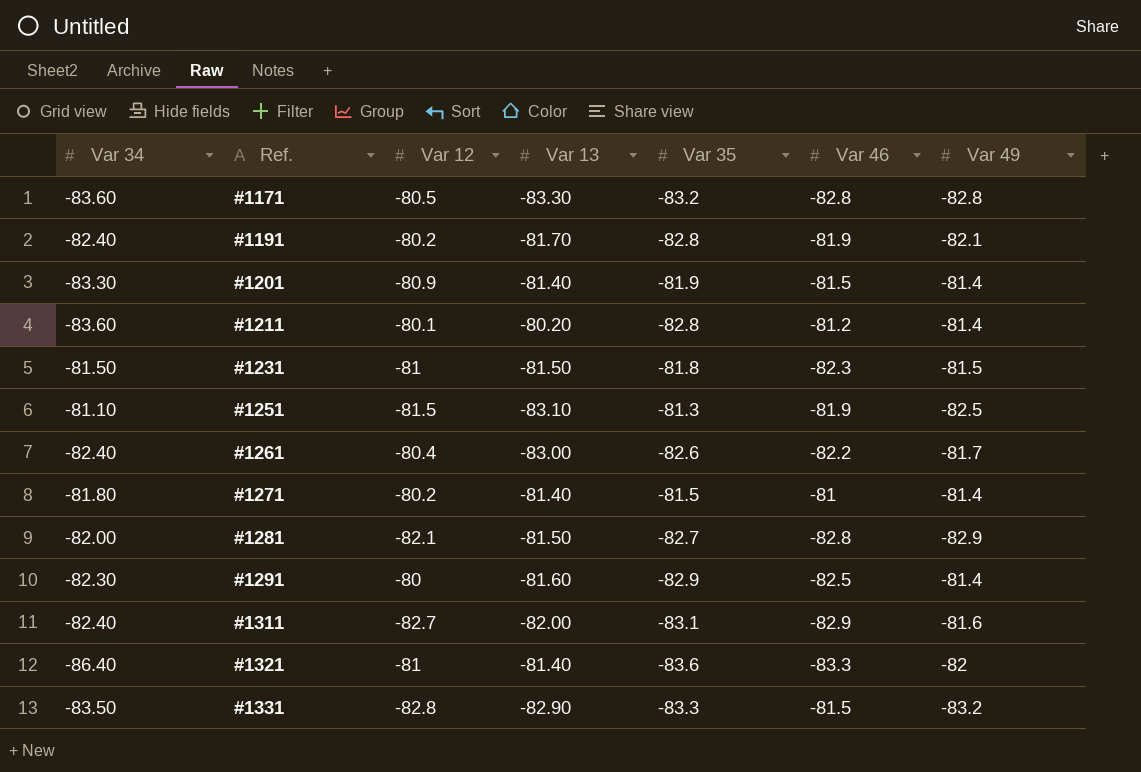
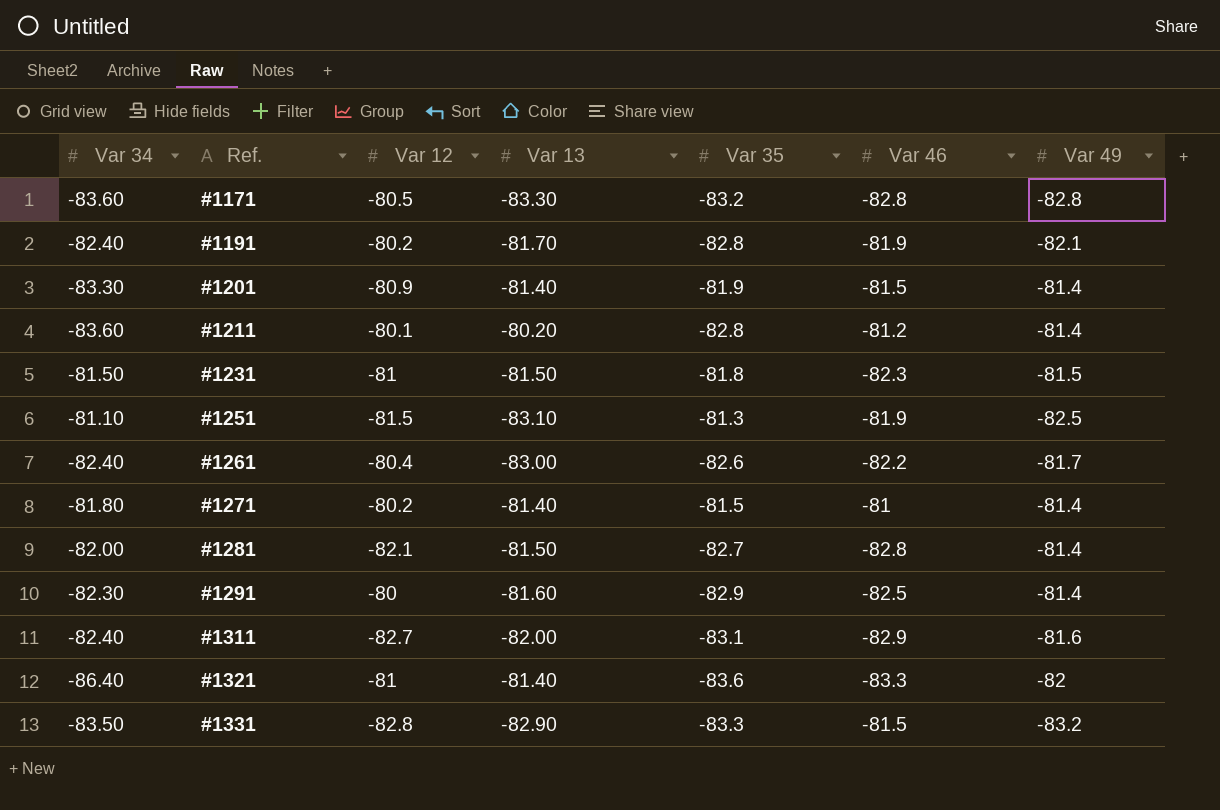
#1281 | Var 49: -82.9 -> -81.4

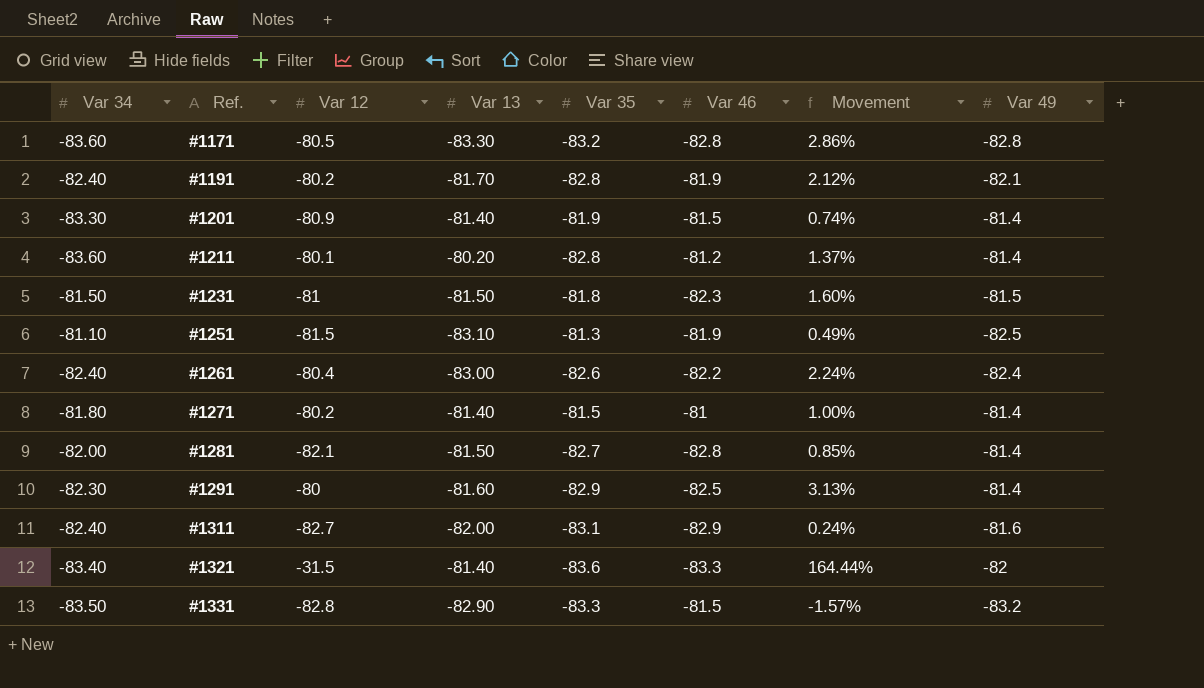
column Movement | formula: none -> ([Var 46] - [Var 12]) / [Var 12]
#1261 | Var 49: -81.7 -> -82.4
#1321 | Var 34: -86.40 -> -83.40
#1321 | Var 12: -81 -> -31.5

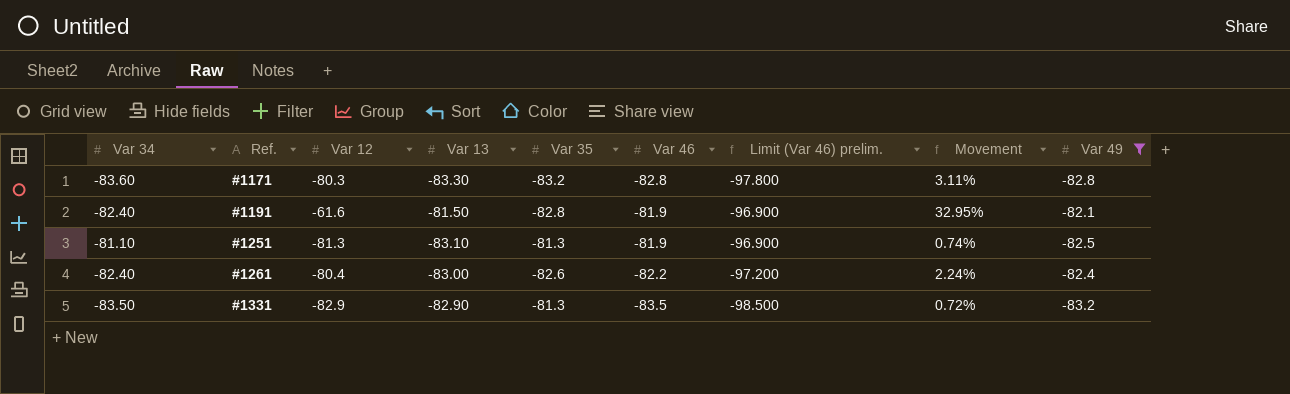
filter: none -> Var 49 <= -82.1
column Limit (Var 46) prelim. | formula: none -> [Var 46] - 15
#1171 | Var 12: -80.5 -> -80.3
#1171 | Movement: 2.86% -> 3.11%
#1191 | Var 12: -80.2 -> -61.6
#1191 | Var 13: -81.70 -> -81.50
#1191 | Movement: 2.12% -> 32.95%
#1251 | Var 12: -81.5 -> -81.3
#1251 | Movement: 0.49% -> 0.74%
#1331 | Var 12: -82.8 -> -82.9
#1331 | Var 35: -83.3 -> -81.3
#1331 | Var 46: -81.5 -> -83.5
#1331 | Movement: -1.57% -> 0.72%

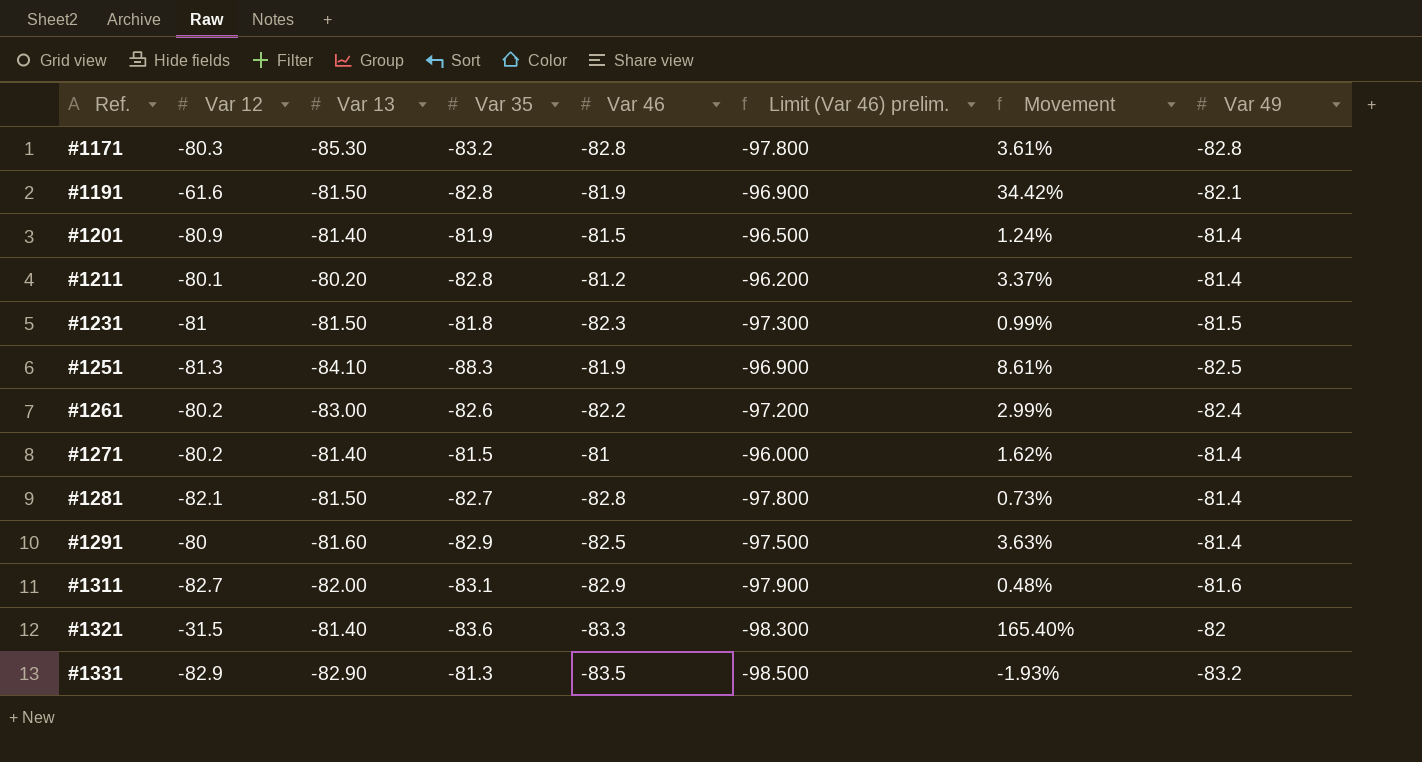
filter: Var 49 <= -82.1 -> none
column Var 34 | position: 1 -> none
column Movement | formula: ([Var 46] - [Var 12]) / [Var 12] -> ([Var 35] - [Var 12]) / [Var 12]
#1171 | Var 13: -83.30 -> -85.30
#1251 | Var 13: -83.10 -> -84.10
#1251 | Var 35: -81.3 -> -88.3
#1261 | Var 12: -80.4 -> -80.2

